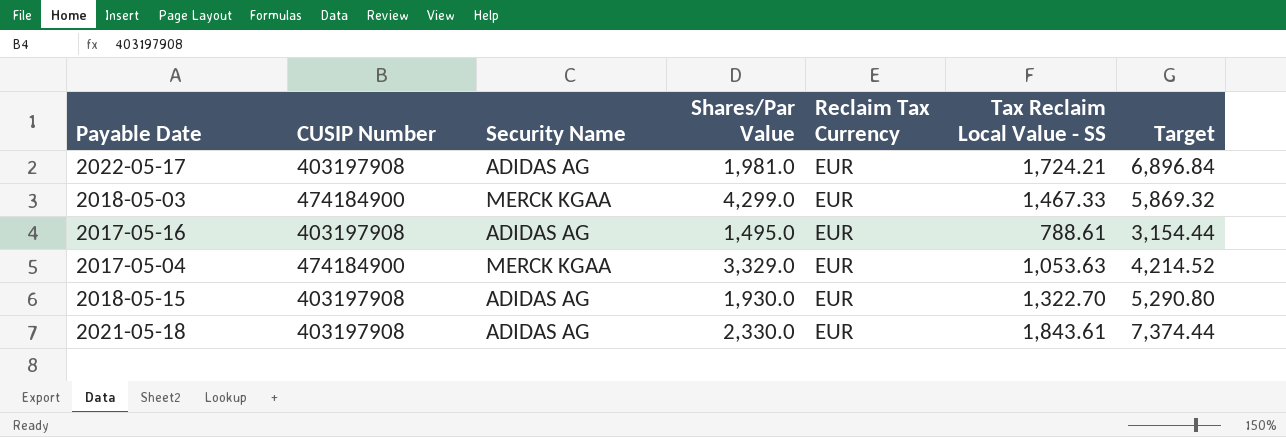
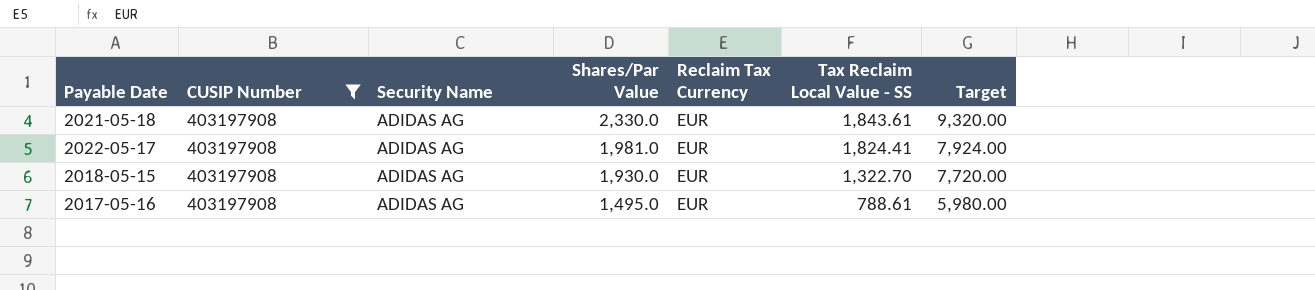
filter: none -> CUSIP Number = 403197908
row order: none -> Shares/Par Value descending
column Target | formula: [Tax Reclaim Local Value - SS] * 4 -> [Shares/Par Value] * 4
2022-05-17 | Tax Reclaim Local Value - SS: 1,724.21 -> 1,824.41

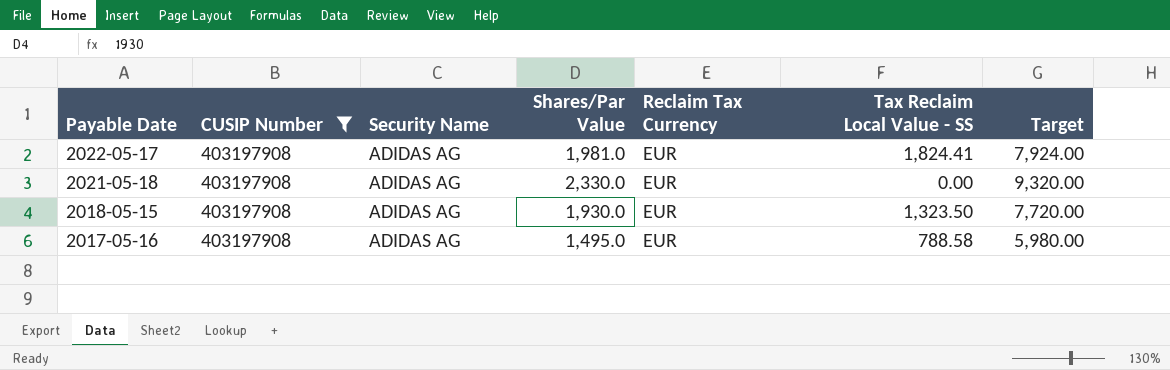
row order: Shares/Par Value descending -> Payable Date descending
2021-05-18 | Tax Reclaim Local Value - SS: 1,843.61 -> 0.00
2018-05-15 | Tax Reclaim Local Value - SS: 1,322.70 -> 1,323.50
2017-05-16 | Tax Reclaim Local Value - SS: 788.61 -> 788.58

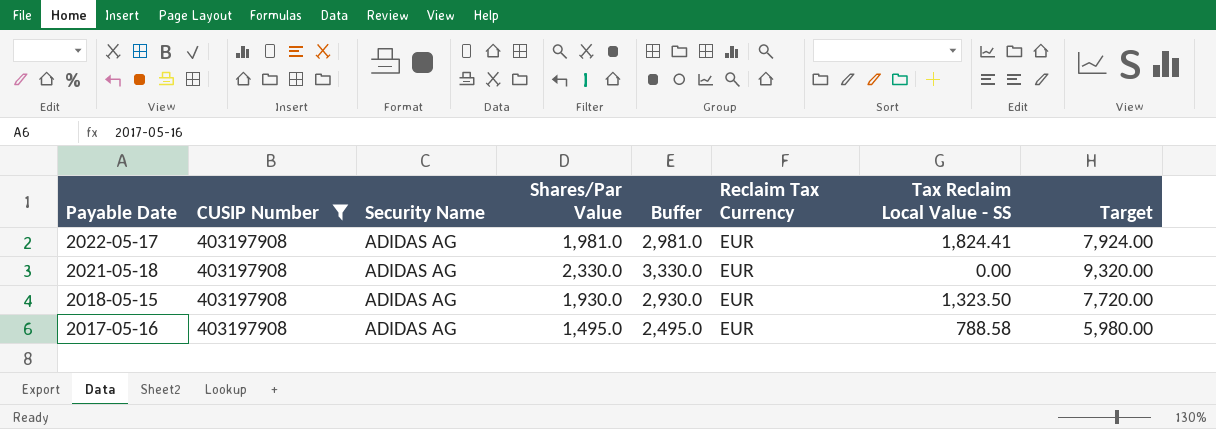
column Buffer | formula: none -> [Shares/Par Value] + 1000

